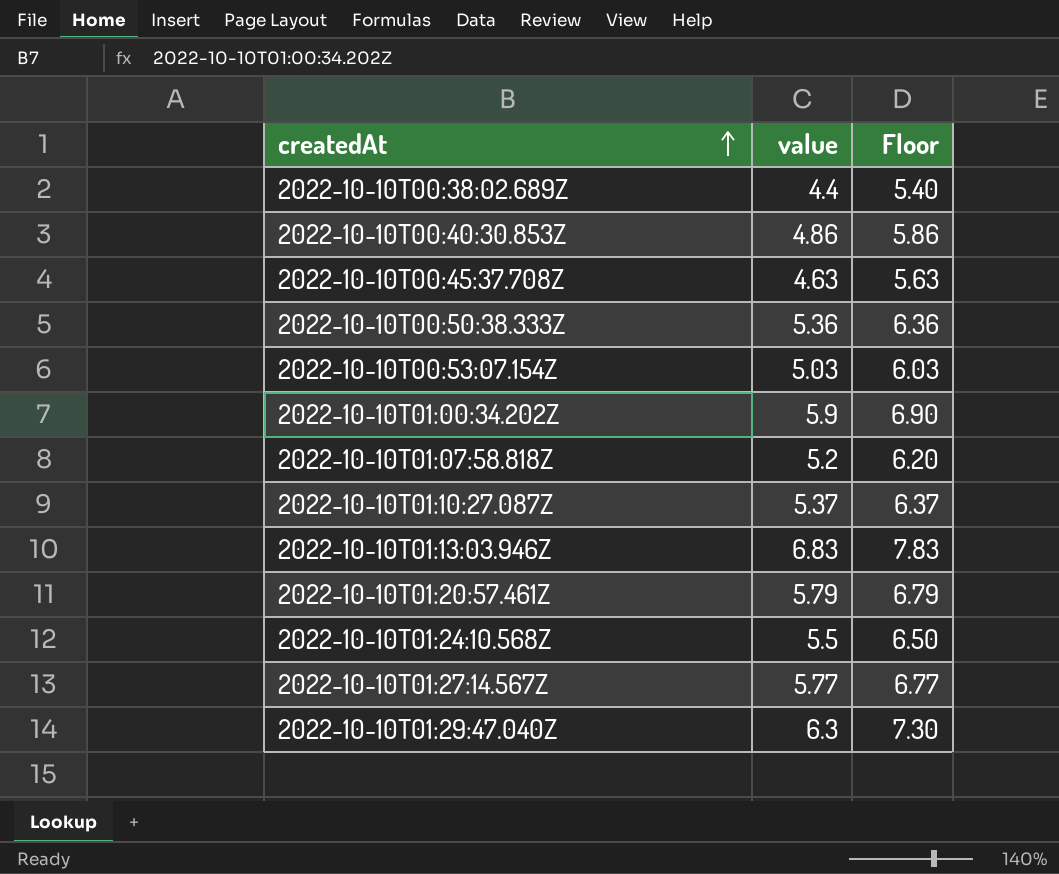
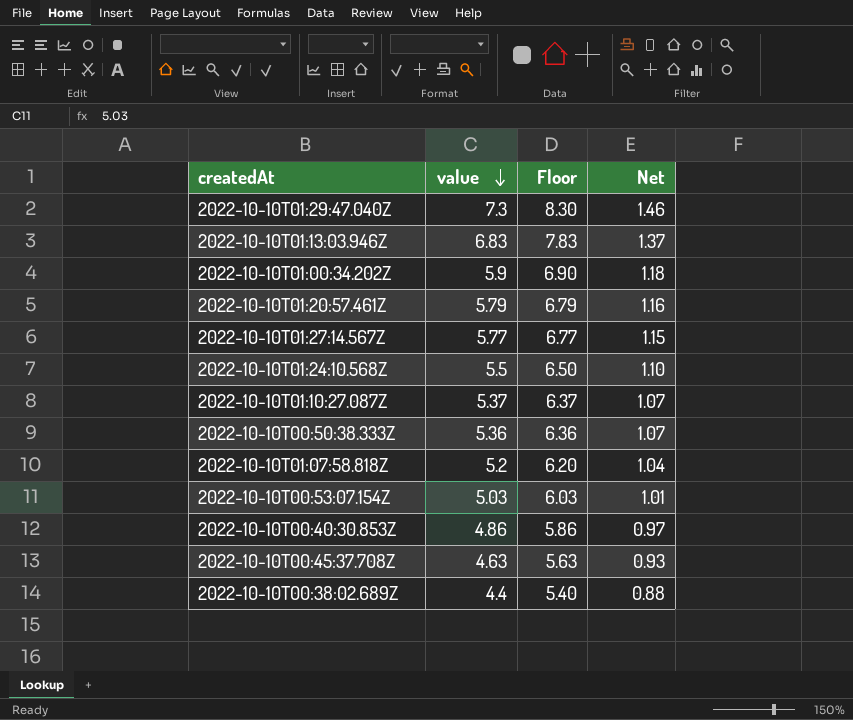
row order: createdAt ascending -> value descending
column Net | formula: none -> [value] * 0.2
2022-10-10T01:29:47.040Z | value: 6.3 -> 7.3
2022-10-10T01:29:47.040Z | Floor: 7.30 -> 8.30

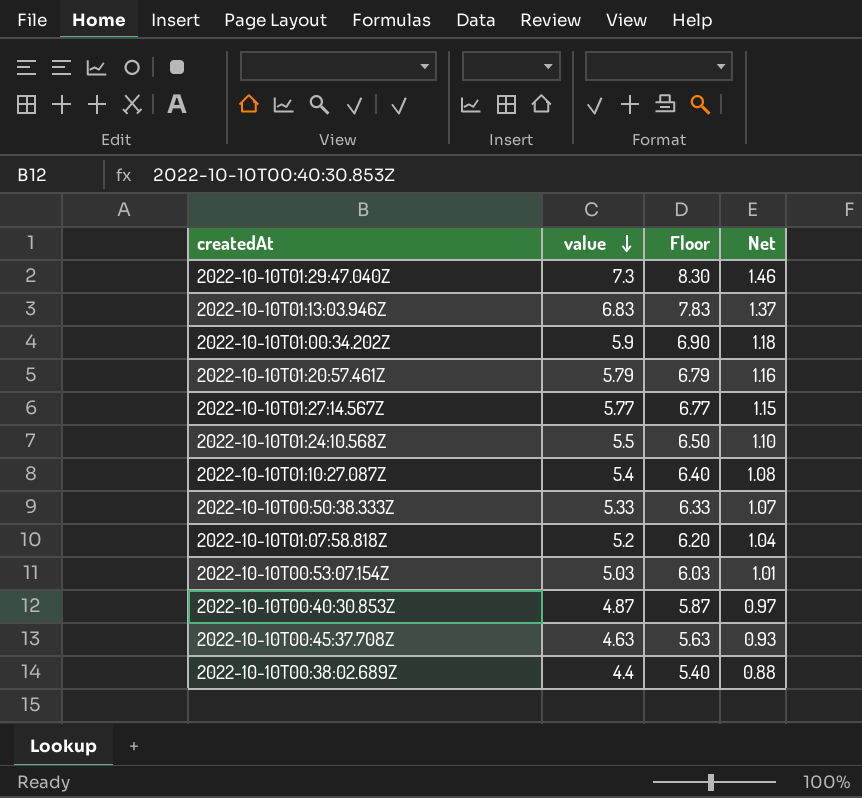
2022-10-10T01:10:27.087Z | value: 5.37 -> 5.4
2022-10-10T01:10:27.087Z | Floor: 6.37 -> 6.40
2022-10-10T01:10:27.087Z | Net: 1.07 -> 1.08
2022-10-10T00:50:38.333Z | value: 5.36 -> 5.33
2022-10-10T00:50:38.333Z | Floor: 6.36 -> 6.33
2022-10-10T00:40:30.853Z | value: 4.86 -> 4.87
2022-10-10T00:40:30.853Z | Floor: 5.86 -> 5.87

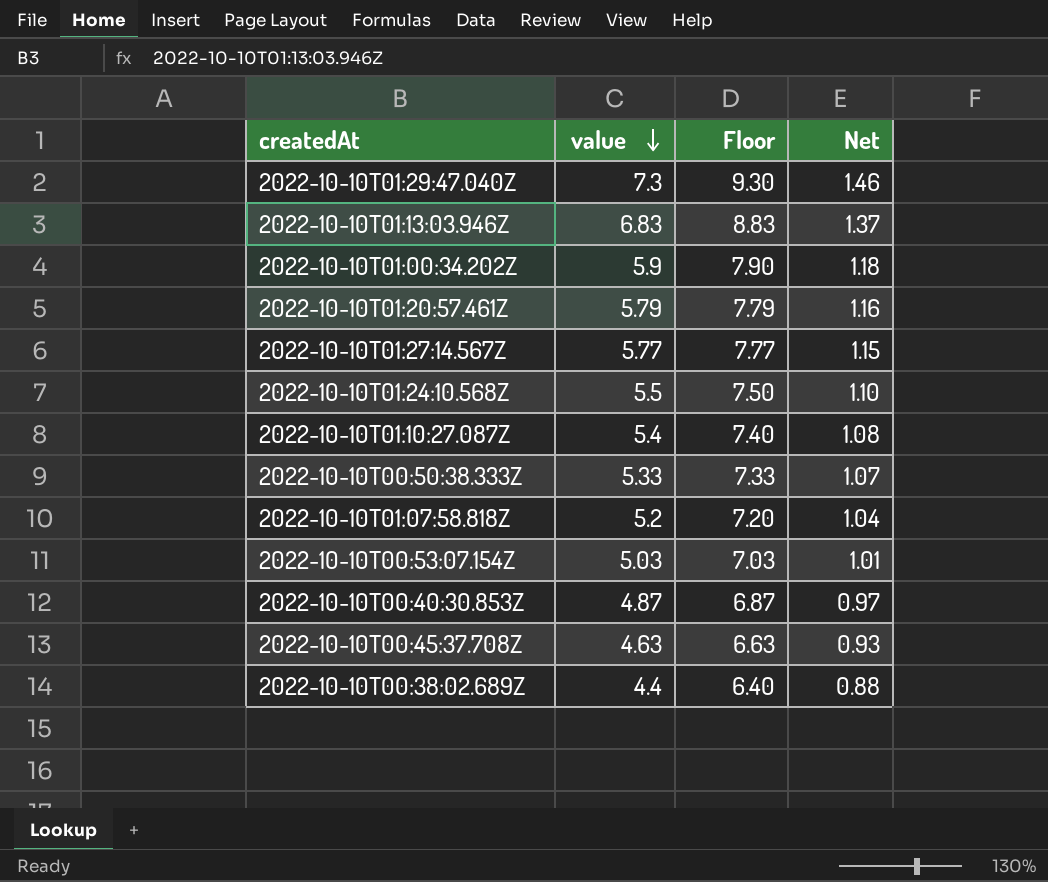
column Floor | formula: [value] + 1 -> [value] + 2

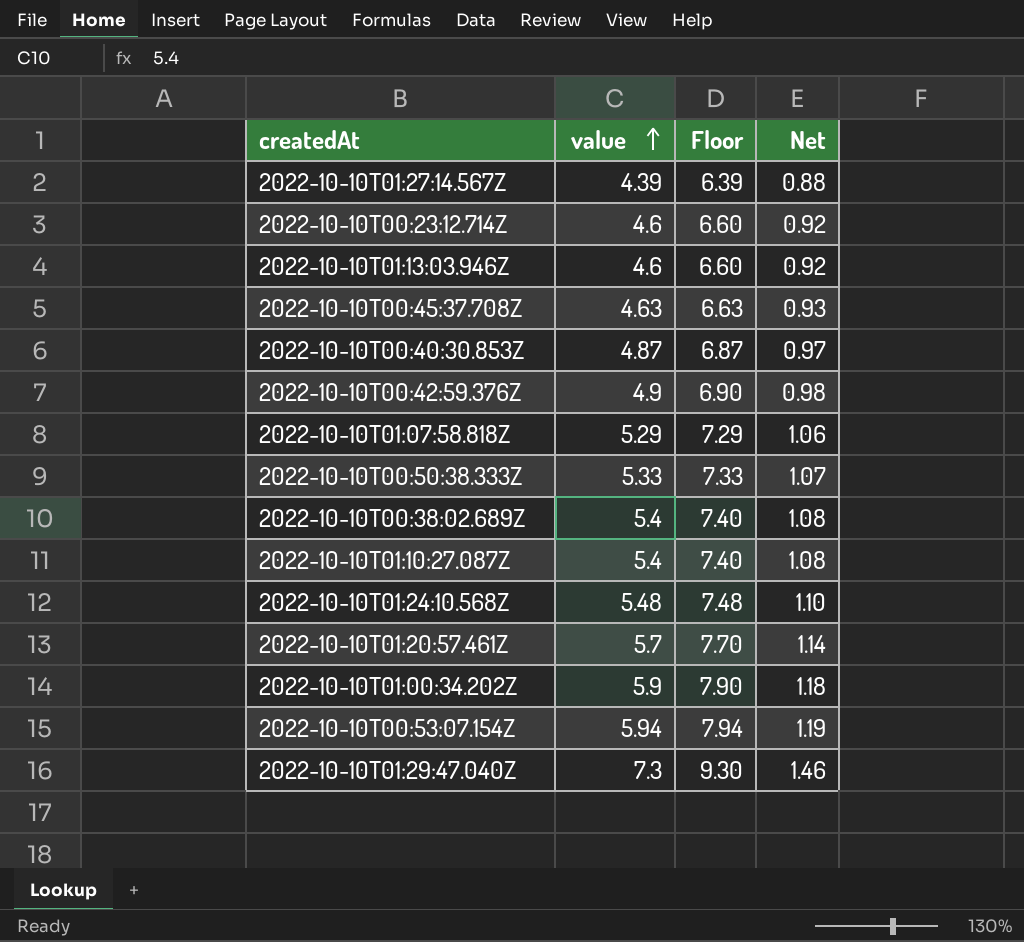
row order: value descending -> value ascending
2022-10-10T01:27:14.567Z | value: 5.77 -> 4.39
2022-10-10T01:27:14.567Z | Floor: 7.77 -> 6.39
2022-10-10T01:27:14.567Z | Net: 1.15 -> 0.88
row 2022-10-10T00:23:12.714Z: none -> 4.6 | 6.60 | 0.92
2022-10-10T01:13:03.946Z | value: 6.83 -> 4.6
2022-10-10T01:13:03.946Z | Floor: 8.83 -> 6.60
2022-10-10T01:13:03.946Z | Net: 1.37 -> 0.92
row 2022-10-10T00:42:59.376Z: none -> 4.9 | 6.90 | 0.98
2022-10-10T01:07:58.818Z | value: 5.2 -> 5.29
2022-10-10T01:07:58.818Z | Floor: 7.20 -> 7.29
2022-10-10T01:07:58.818Z | Net: 1.04 -> 1.06
2022-10-10T00:38:02.689Z | value: 4.4 -> 5.4
2022-10-10T00:38:02.689Z | Floor: 6.40 -> 7.40
2022-10-10T00:38:02.689Z | Net: 0.88 -> 1.08
2022-10-10T01:24:10.568Z | value: 5.5 -> 5.48
2022-10-10T01:24:10.568Z | Floor: 7.50 -> 7.48
2022-10-10T01:20:57.461Z | value: 5.79 -> 5.7
2022-10-10T01:20:57.461Z | Floor: 7.79 -> 7.70
2022-10-10T01:20:57.461Z | Net: 1.16 -> 1.14
2022-10-10T00:53:07.154Z | value: 5.03 -> 5.94
2022-10-10T00:53:07.154Z | Floor: 7.03 -> 7.94
2022-10-10T00:53:07.154Z | Net: 1.01 -> 1.19

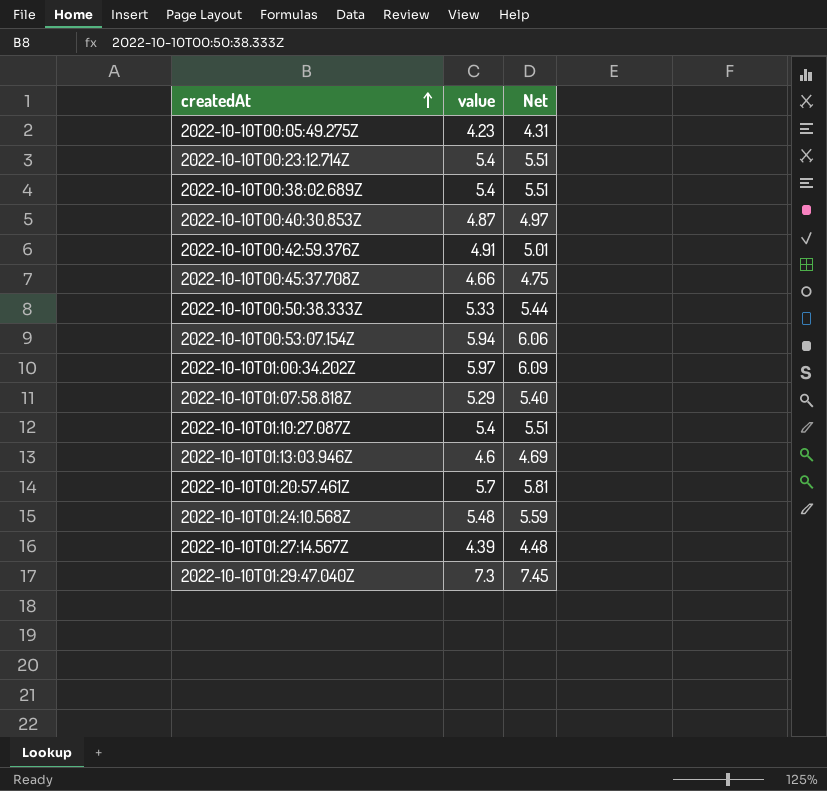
row order: value ascending -> createdAt ascending
column Floor | formula: [value] + 2 -> none
column Net | formula: [value] * 0.2 -> [value] * 1.02
row 2022-10-10T00:05:49.275Z: none -> 4.23 | 4.31
2022-10-10T00:23:12.714Z | value: 4.6 -> 5.4
2022-10-10T00:42:59.376Z | value: 4.9 -> 4.91
2022-10-10T00:45:37.708Z | value: 4.63 -> 4.66
2022-10-10T01:00:34.202Z | value: 5.9 -> 5.97

